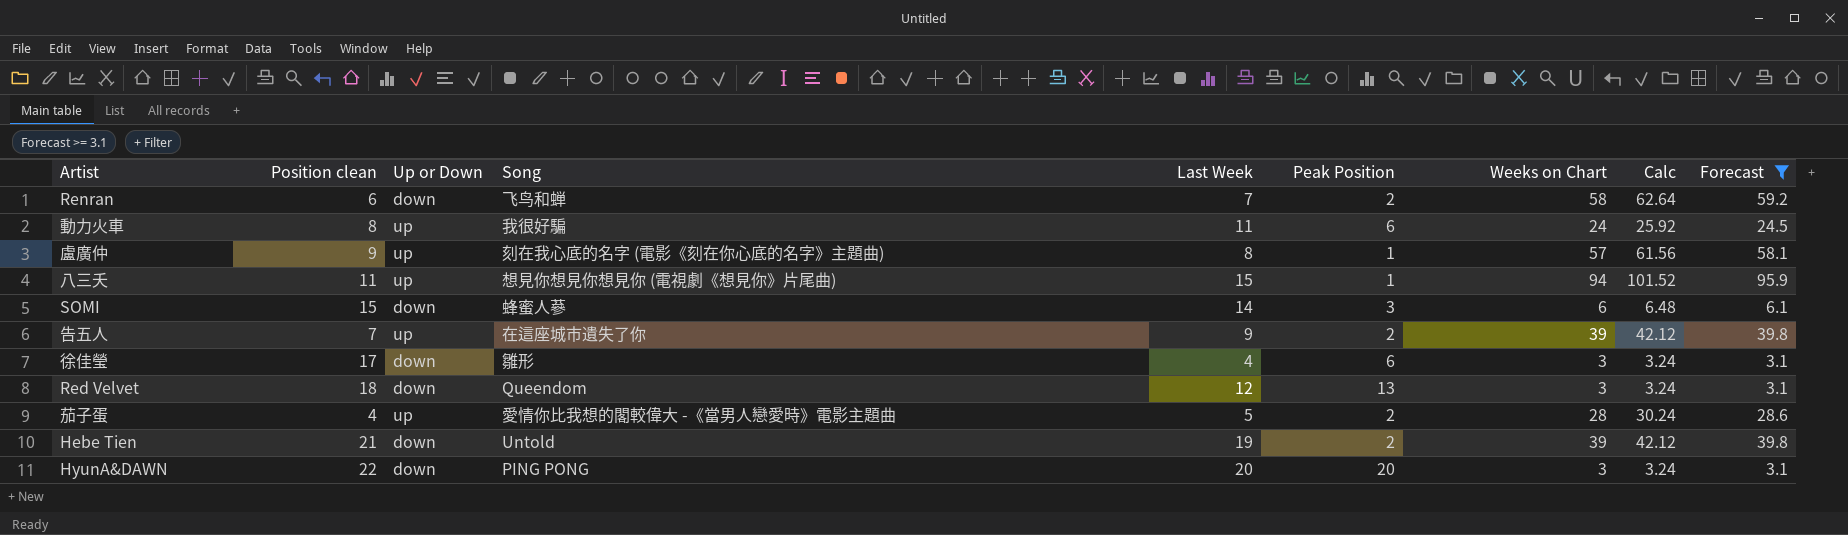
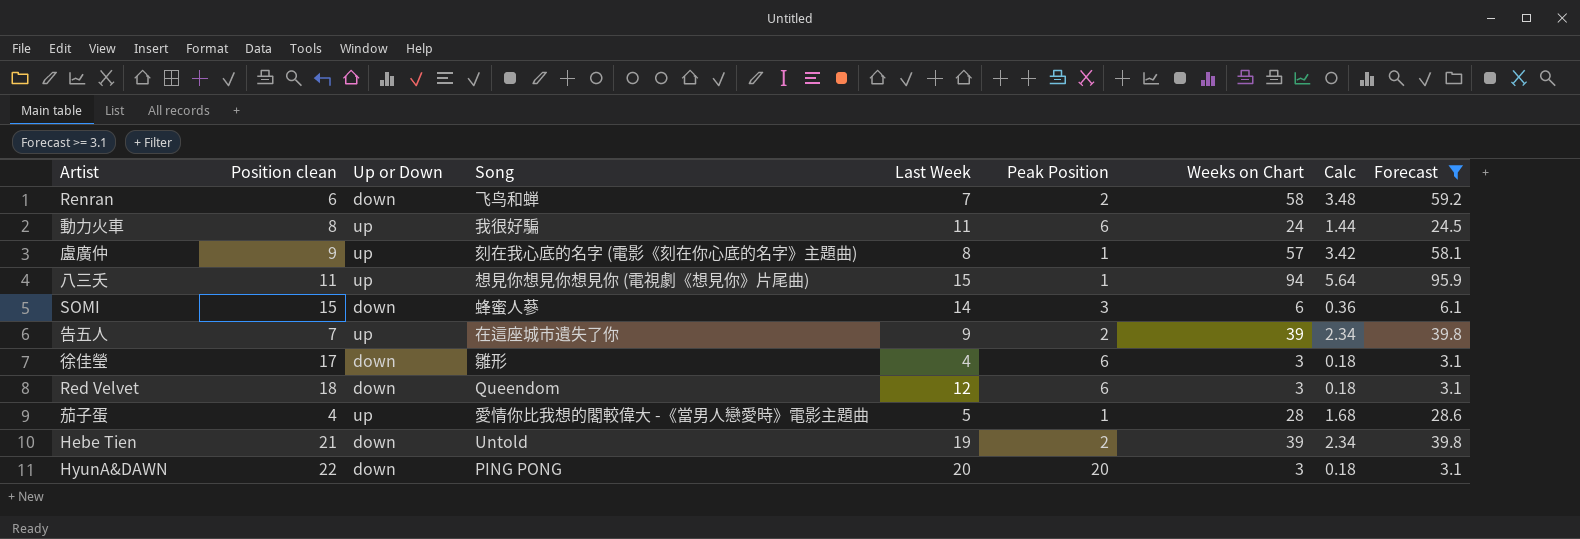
column Calc | formula: [Weeks on Chart] * 1.08 -> [Weeks on Chart] * 0.06
Red Velvet | Peak Position: 13 -> 6
茄子蛋 | Peak Position: 2 -> 1

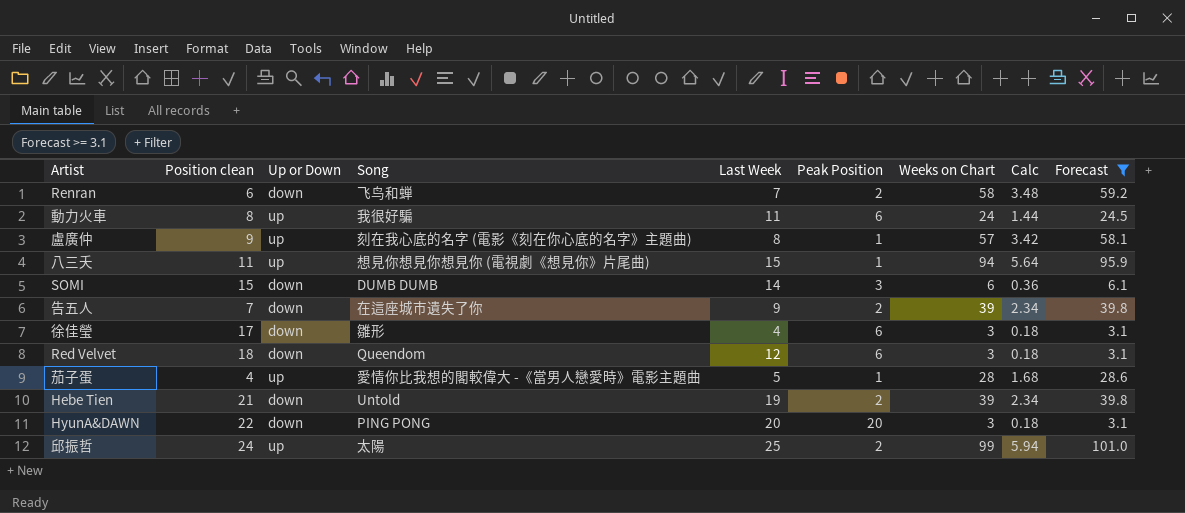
SOMI | Song: 蜂蜜人蔘 -> DUMB DUMB
告五人 | Up or Down: up -> down
row 邱振哲: none -> 24 | up | 太陽 | 25 | 2 | 99 | 5.94 | 101.0

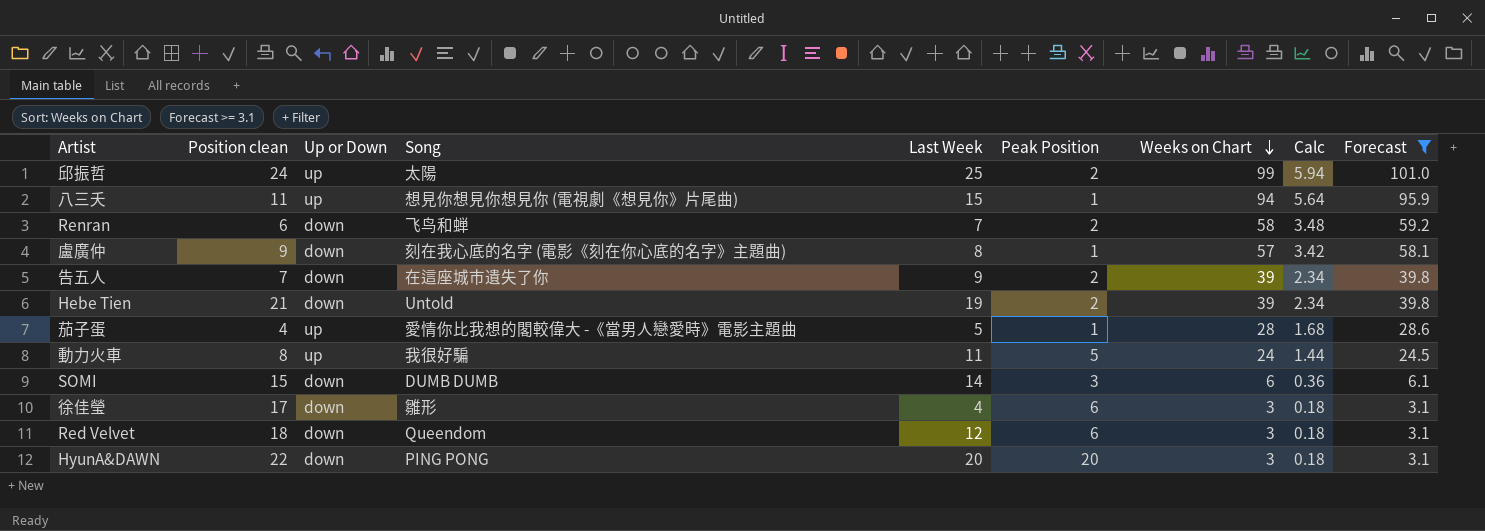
row order: none -> Weeks on Chart descending
盧廣仲 | Up or Down: up -> down
動力火車 | Peak Position: 6 -> 5

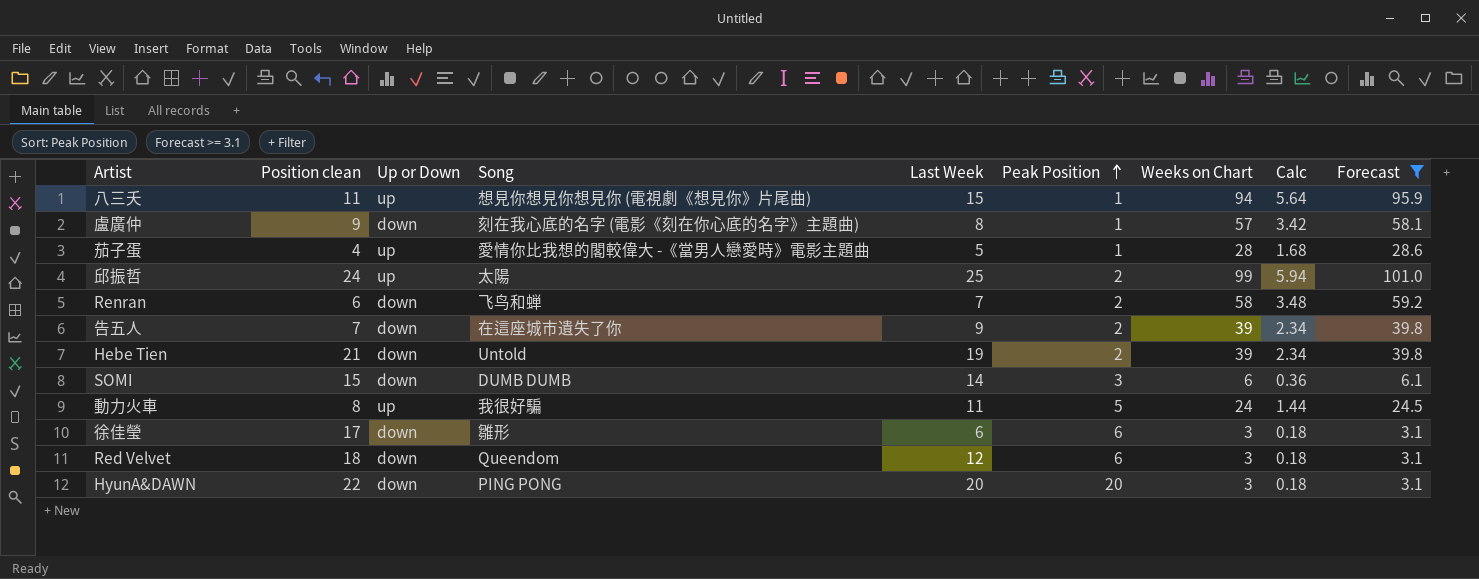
row order: Weeks on Chart descending -> Peak Position ascending
徐佳瑩 | Last Week: 4 -> 6

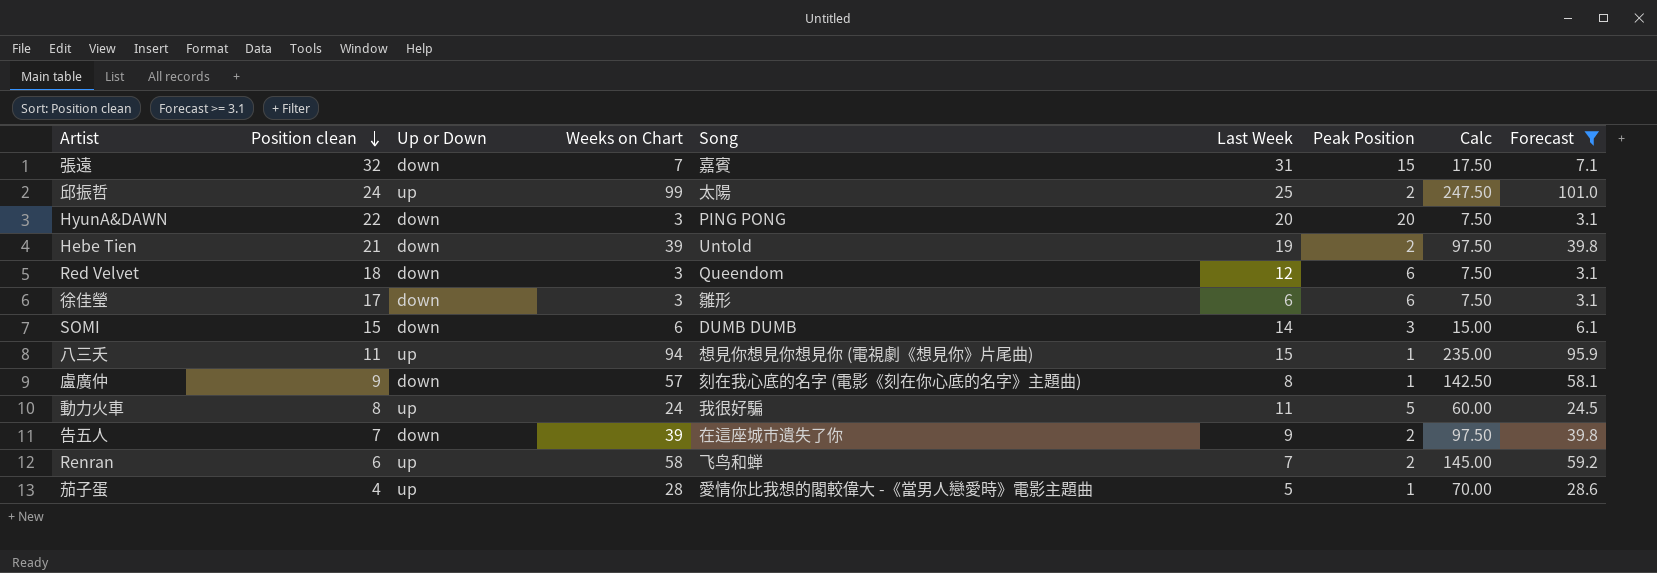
row order: Peak Position ascending -> Position clean descending
column Weeks on Chart | position: 7 -> 4
column Calc | formula: [Weeks on Chart] * 0.06 -> [Weeks on Chart] * 2.5
row 張遠: none -> 32 | down | 7 | 嘉賓 | 31 | 15 | 17.50 | 7.1
Renran | Up or Down: down -> up

